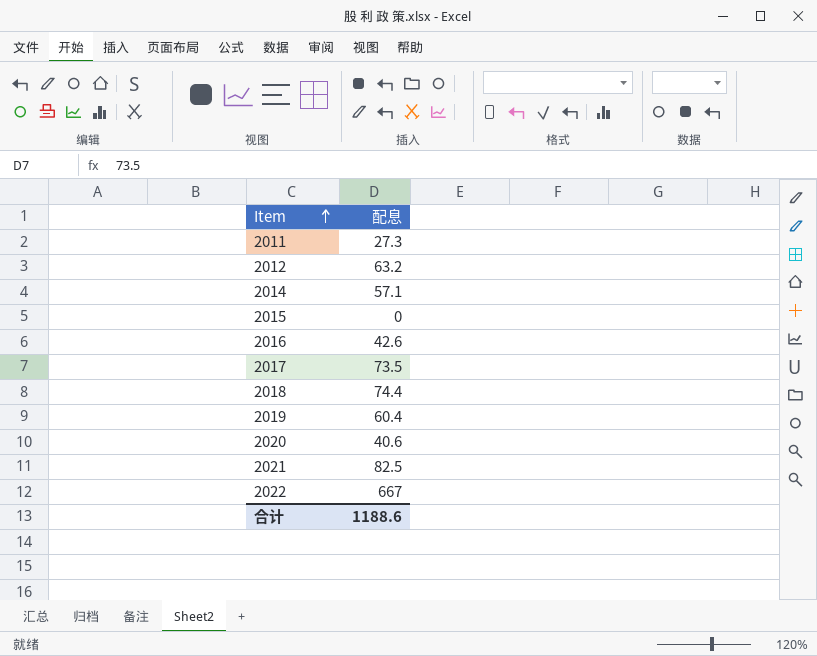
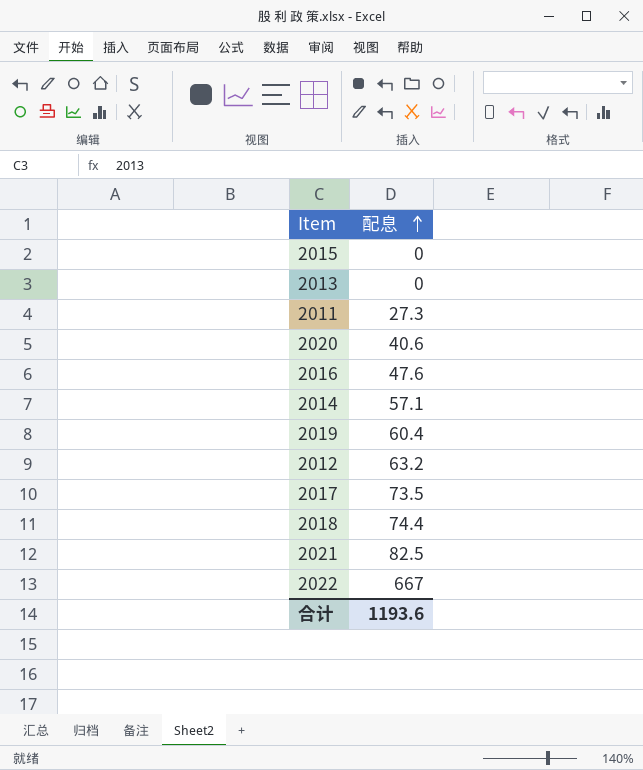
row order: Item ascending -> 配息 ascending
row 2013: none -> 0
2016 | 配息: 42.6 -> 47.6
合计 | 配息: 1188.6 -> 1193.6

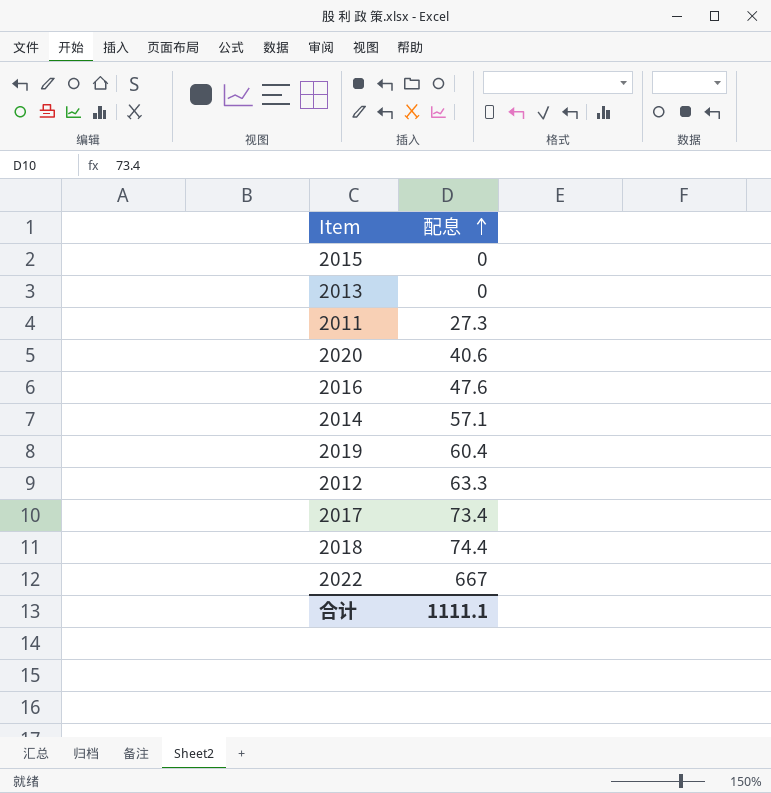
row 2021: 82.5 -> none
2012 | 配息: 63.2 -> 63.3
2017 | 配息: 73.5 -> 73.4
合计 | 配息: 1193.6 -> 1111.1

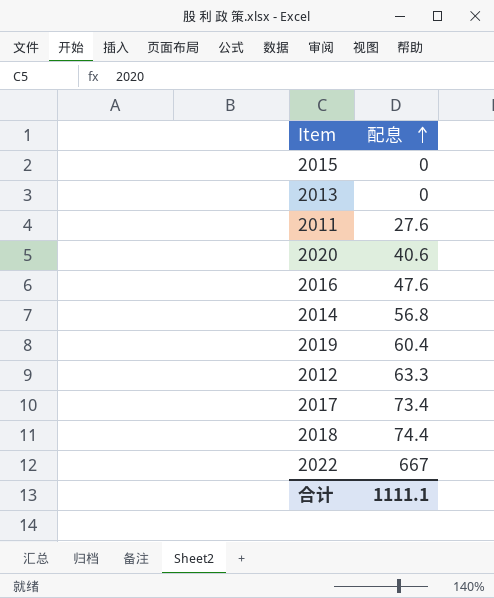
2011 | 配息: 27.3 -> 27.6
2014 | 配息: 57.1 -> 56.8

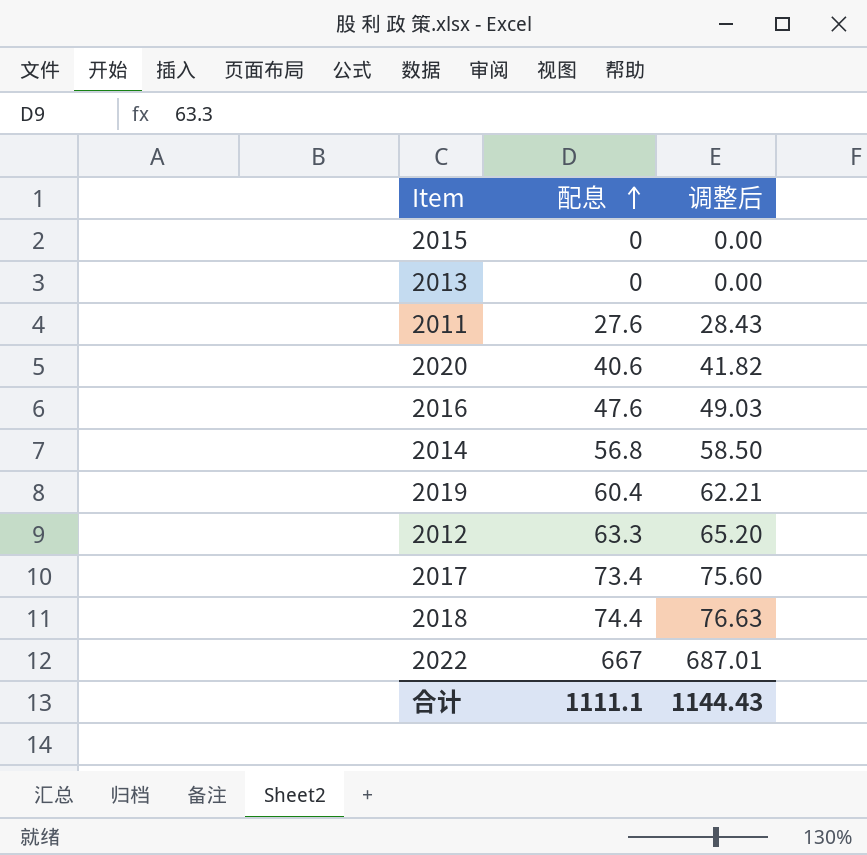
column 调整后 | formula: none -> [配息] * 1.03

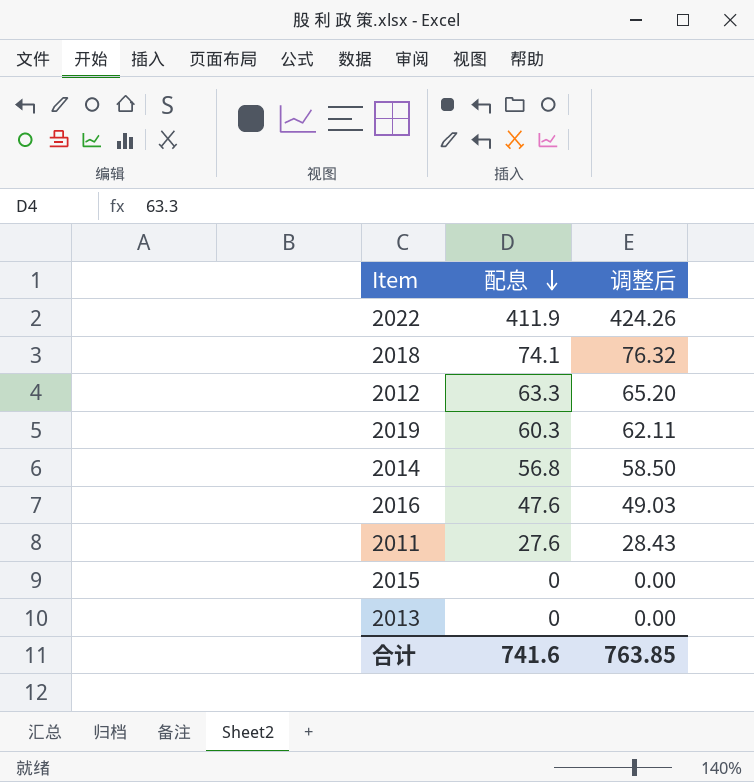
row order: 配息 ascending -> 配息 descending
row 2020: 40.6 | 41.82 -> none
row 2017: 73.4 | 75.60 -> none
2022 | 配息: 667 -> 411.9
2022 | 调整后: 687.01 -> 424.26
2018 | 配息: 74.4 -> 74.1
2018 | 调整后: 76.63 -> 76.32
2019 | 配息: 60.4 -> 60.3
2019 | 调整后: 62.21 -> 62.11
合计 | 配息: 1111.1 -> 741.6
合计 | 调整后: 1144.43 -> 763.85

